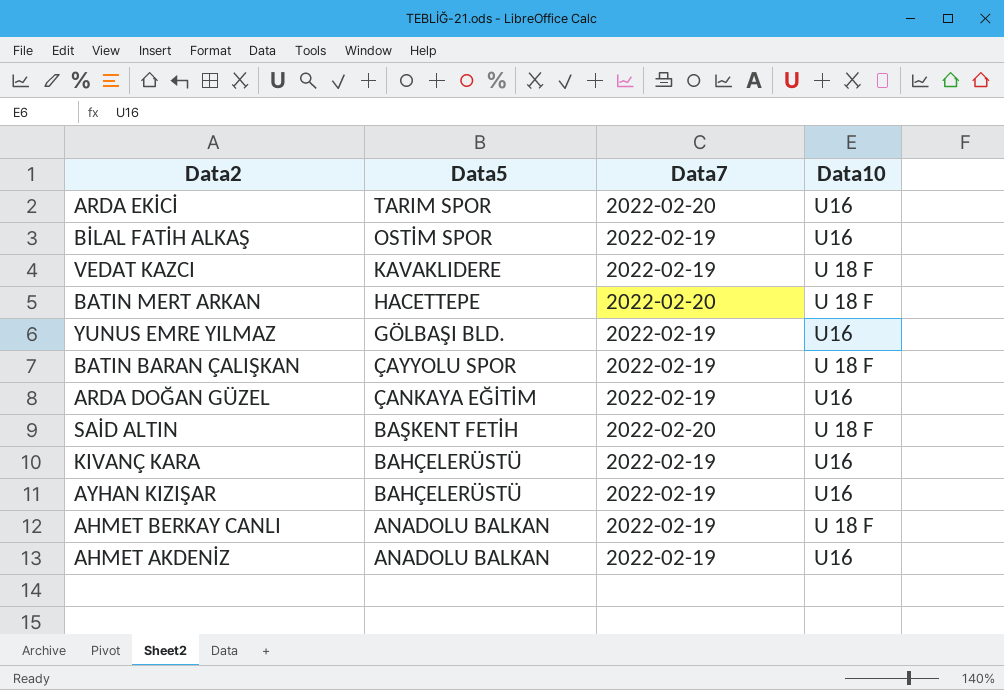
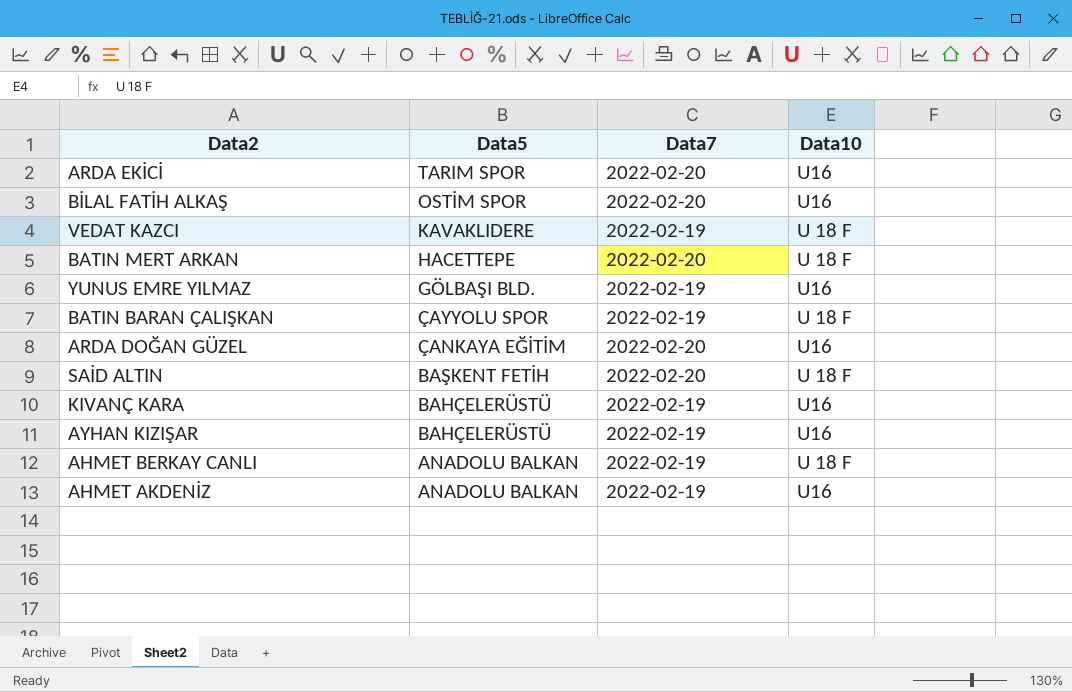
BİLAL FATİH ALKAŞ | Data7: 2022-02-19 -> 2022-02-20
ARDA DOĞAN GÜZEL | Data7: 2022-02-19 -> 2022-02-20

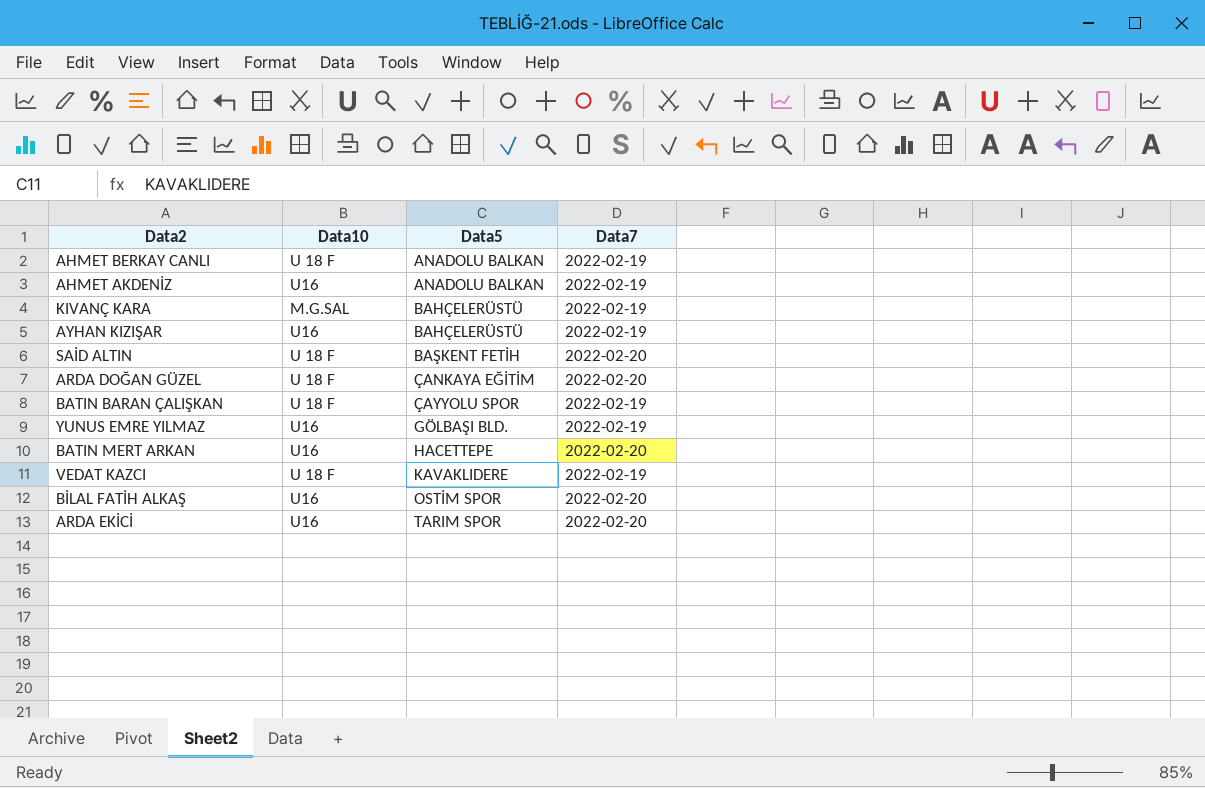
row order: Data5 descending -> Data5 ascending
column Data10 | position: 4 -> 2
KIVANÇ KARA | Data10: U16 -> M.G.SAL
ARDA DOĞAN GÜZEL | Data10: U16 -> U 18 F
BATIN MERT ARKAN | Data10: U 18 F -> U16

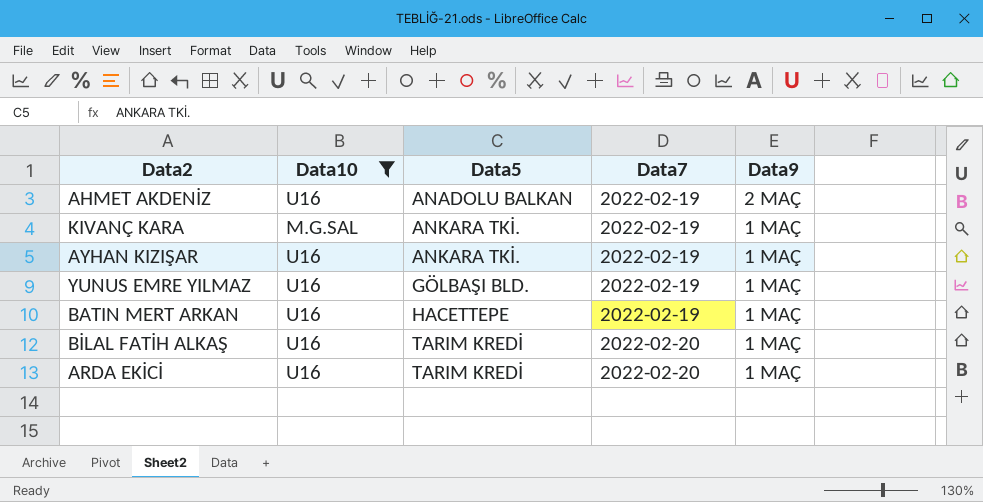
filter: none -> Data10 != U 18 F
column Data9 | position: none -> 5
KIVANÇ KARA | Data5: BAHÇELERÜSTÜ -> ANKARA TKİ.
AYHAN KIZIŞAR | Data5: BAHÇELERÜSTÜ -> ANKARA TKİ.
BATIN MERT ARKAN | Data7: 2022-02-20 -> 2022-02-19
BİLAL FATİH ALKAŞ | Data5: OSTİM SPOR -> TARIM KREDİ
ARDA EKİCİ | Data5: TARIM SPOR -> TARIM KREDİ

